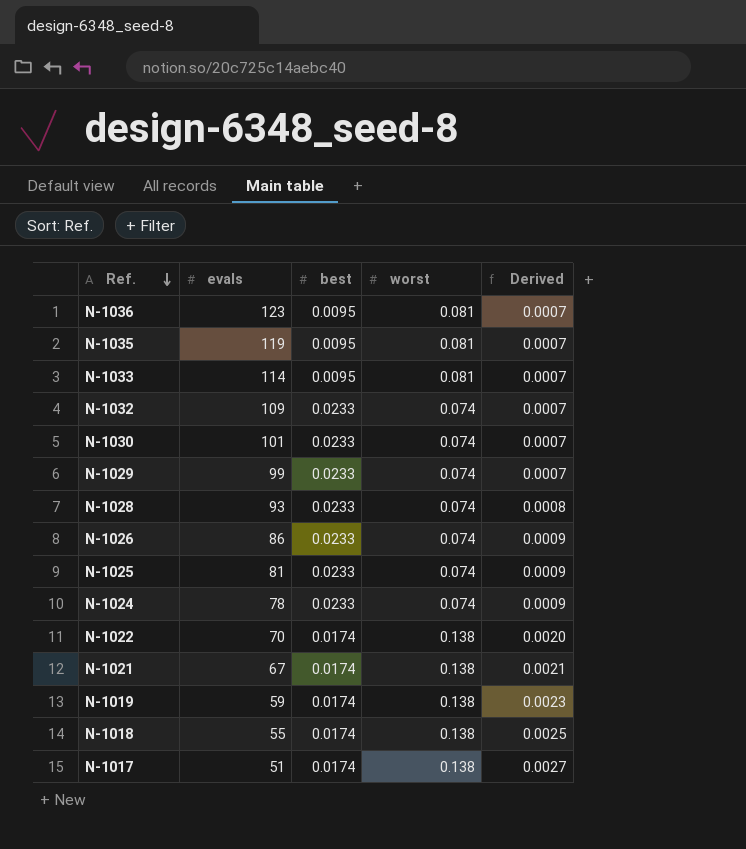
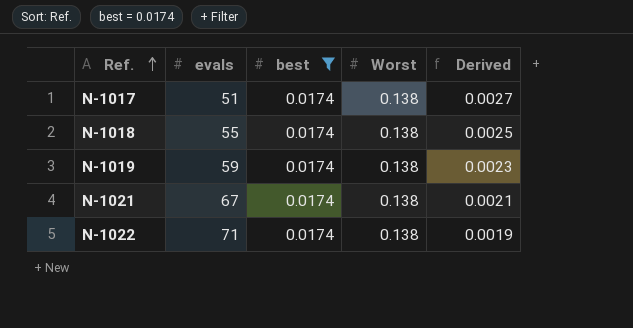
filter: none -> best = 0.0174
row order: Ref. descending -> Ref. ascending
column name: worst -> Worst
N-1022 | evals: 70 -> 71
N-1022 | Derived: 0.0020 -> 0.0019

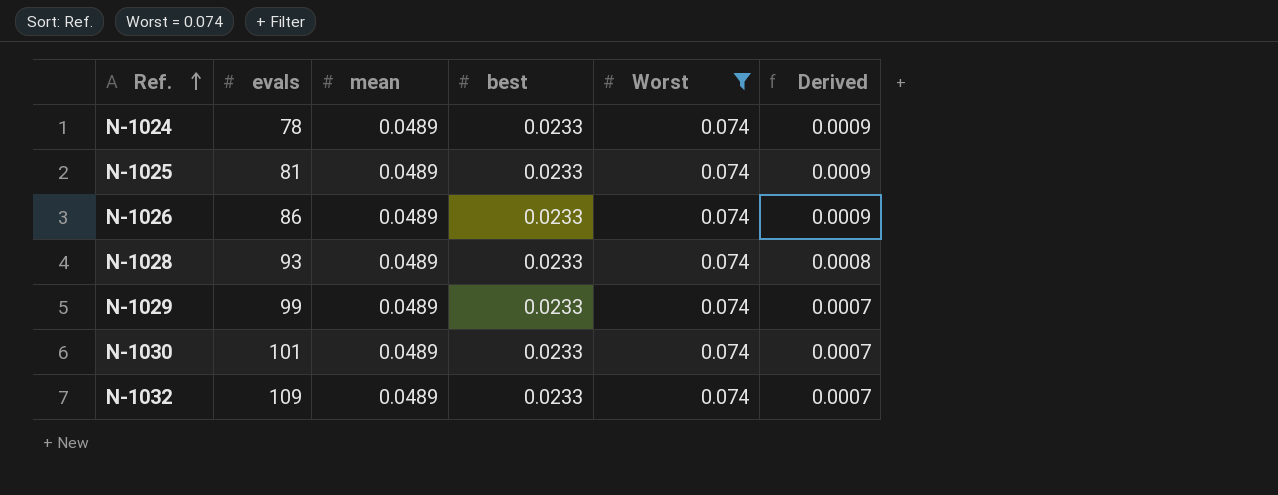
filter: best = 0.0174 -> Worst = 0.074
column mean | position: none -> 3

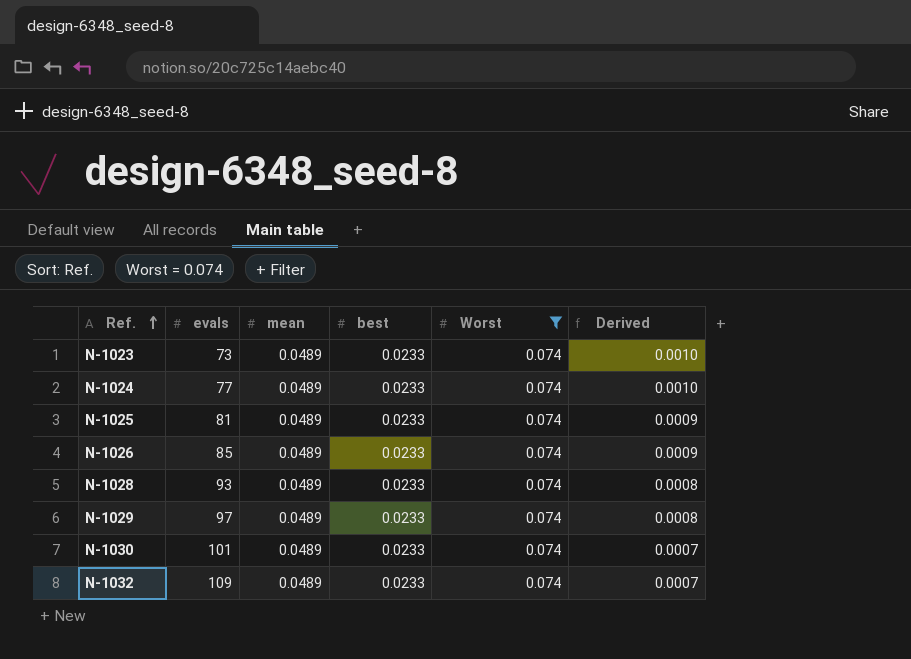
row N-1023: none -> 73 | 0.0489 | 0.0233 | 0.074 | 0.0010
N-1024 | evals: 78 -> 77
N-1024 | Derived: 0.0009 -> 0.0010
N-1026 | evals: 86 -> 85
N-1029 | evals: 99 -> 97
N-1029 | Derived: 0.0007 -> 0.0008

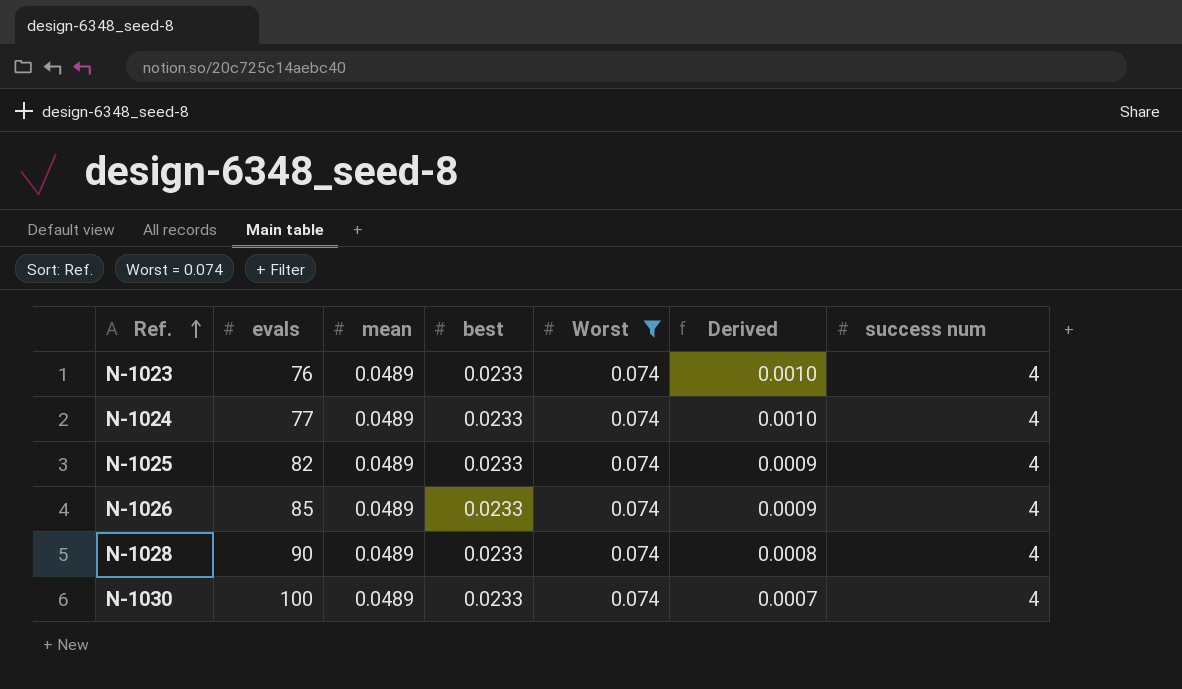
column success num | position: none -> 7
row N-1029: 97 | 0.0489 | 0.0233 | 0.074 | 0.0008 -> none
row N-1032: 109 | 0.0489 | 0.0233 | 0.074 | 0.0007 -> none
N-1023 | evals: 73 -> 76
N-1025 | evals: 81 -> 82
N-1028 | evals: 93 -> 90
N-1030 | evals: 101 -> 100

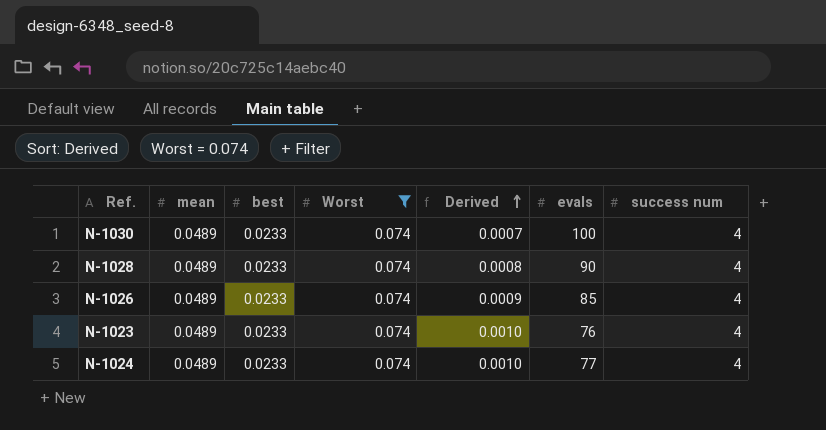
row order: Ref. ascending -> Derived ascending
column evals | position: 2 -> 6
row N-1025: 82 | 0.0489 | 0.0233 | 0.074 | 0.0009 | 4 -> none

